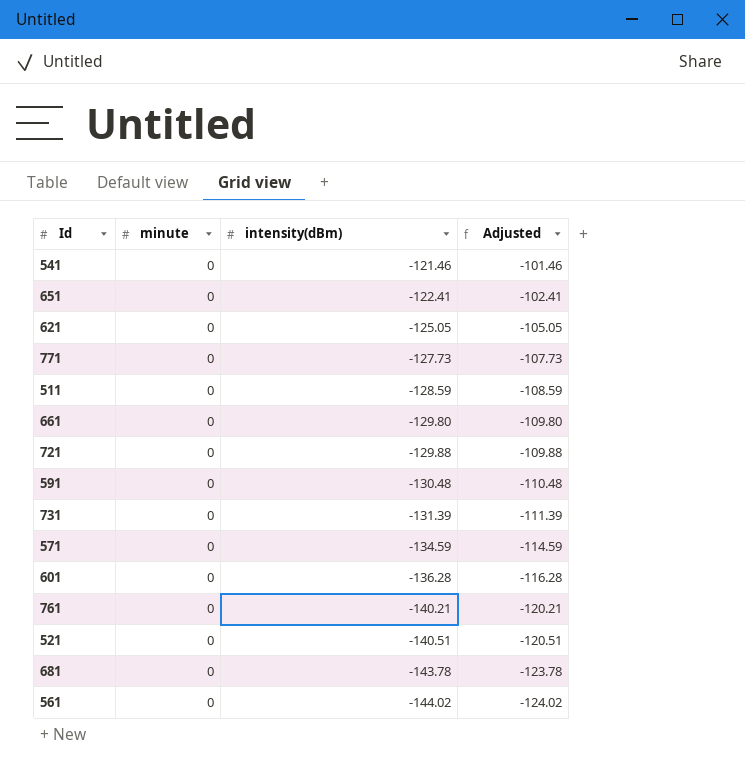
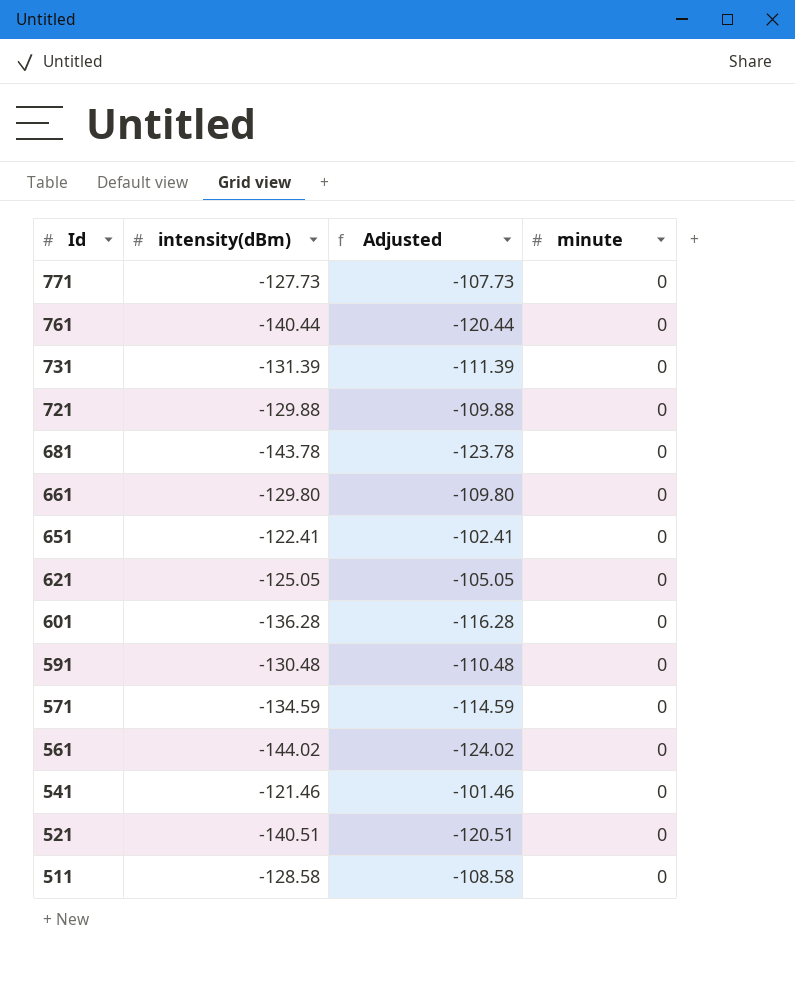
row order: intensity(dBm) descending -> Id descending
column minute | position: 2 -> 4
761 | intensity(dBm): -140.21 -> -140.44
761 | Adjusted: -120.21 -> -120.44
511 | intensity(dBm): -128.59 -> -128.58
511 | Adjusted: -108.59 -> -108.58

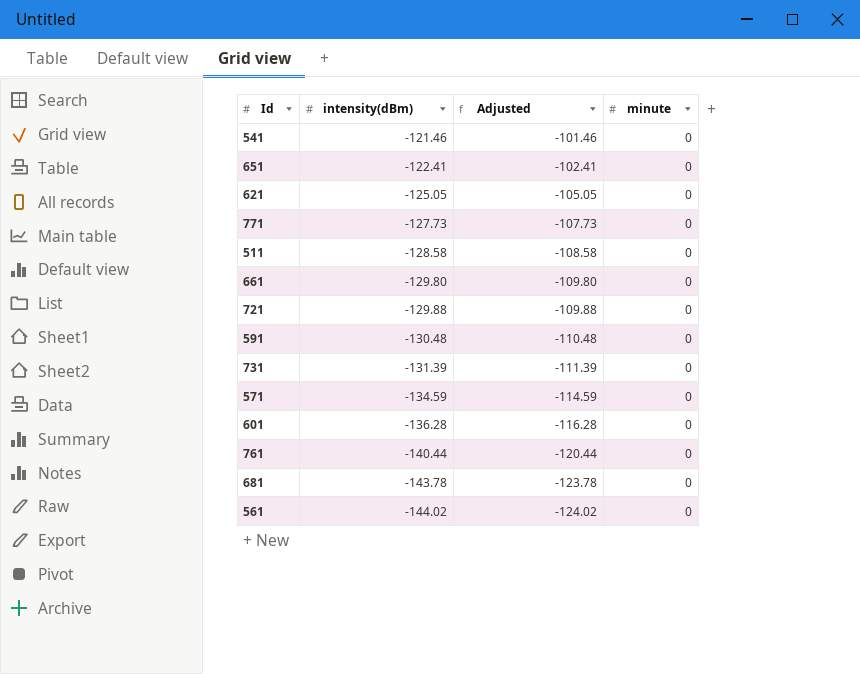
row order: Id descending -> intensity(dBm) descending
row 521: -140.51 | -120.51 | 0 -> none

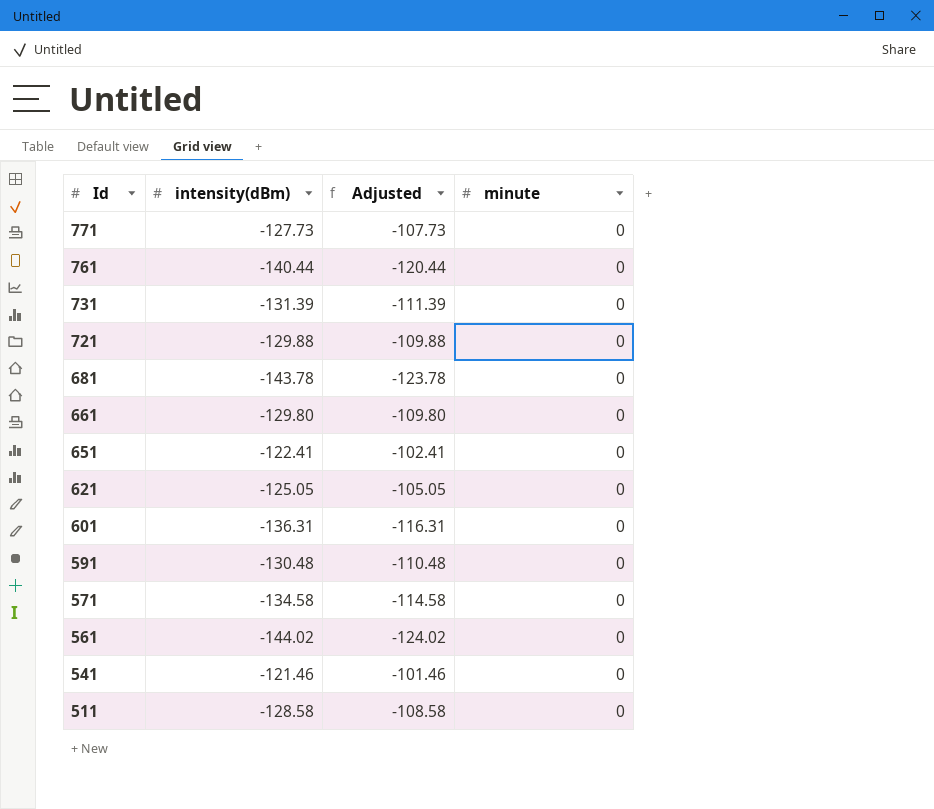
row order: intensity(dBm) descending -> Id descending
601 | intensity(dBm): -136.28 -> -136.31
601 | Adjusted: -116.28 -> -116.31
571 | intensity(dBm): -134.59 -> -134.58
571 | Adjusted: -114.59 -> -114.58

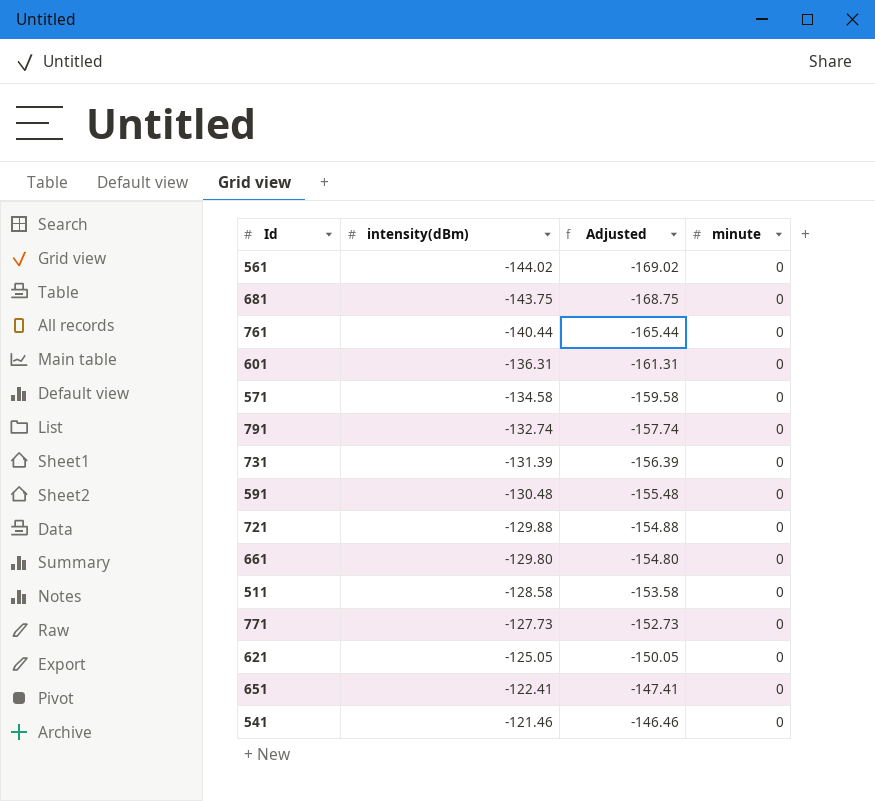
row order: Id descending -> intensity(dBm) ascending
column Adjusted | formula: [intensity(dBm)] + 20 -> [intensity(dBm)] - 25
681 | intensity(dBm): -143.78 -> -143.75
row 791: none -> -132.74 | -157.74 | 0

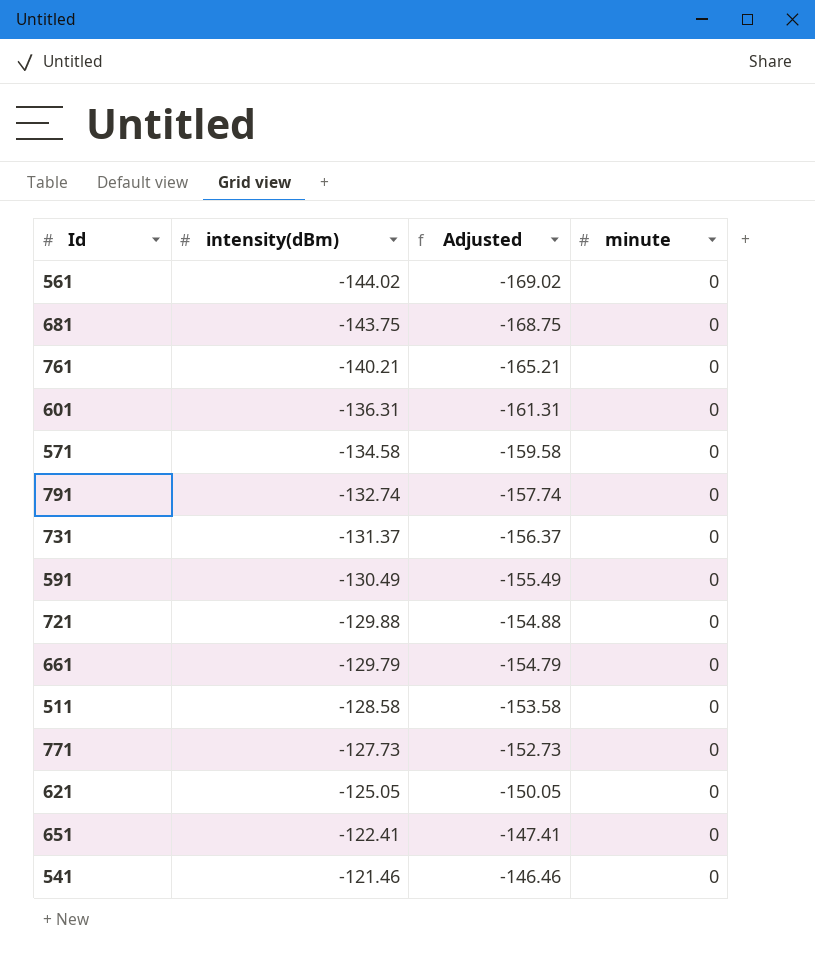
761 | intensity(dBm): -140.44 -> -140.21
761 | Adjusted: -165.44 -> -165.21
731 | intensity(dBm): -131.39 -> -131.37
731 | Adjusted: -156.39 -> -156.37
591 | intensity(dBm): -130.48 -> -130.49
591 | Adjusted: -155.48 -> -155.49
661 | intensity(dBm): -129.80 -> -129.79
661 | Adjusted: -154.80 -> -154.79

